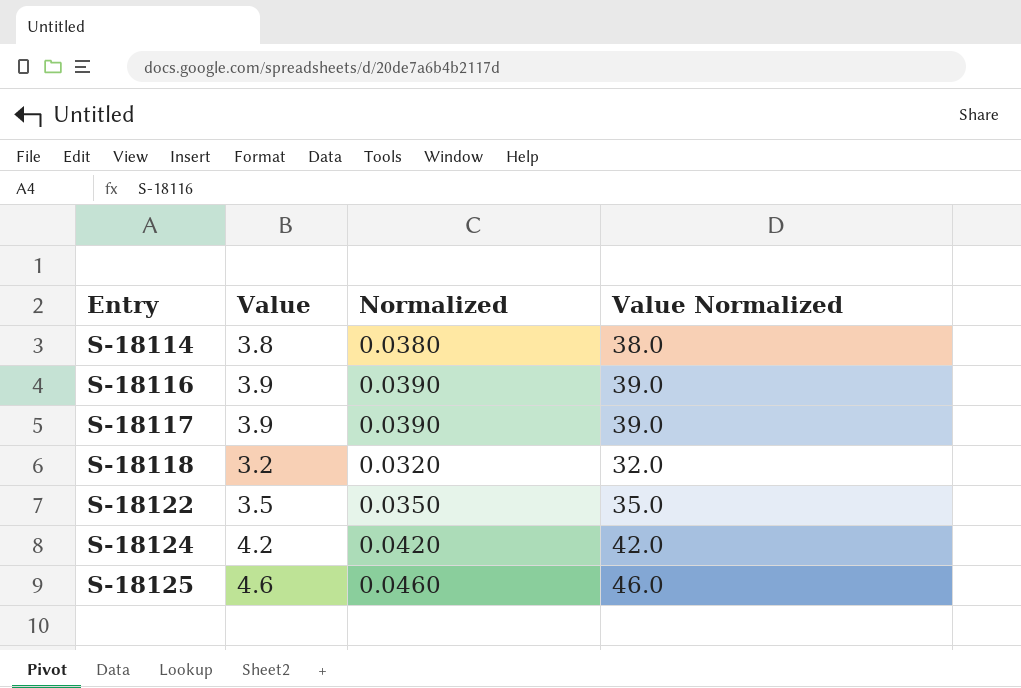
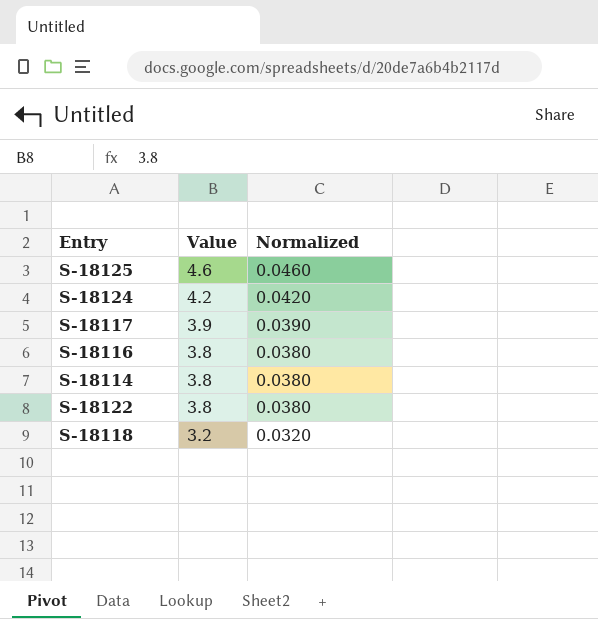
row order: Entry ascending -> Value descending
column Value Normalized | formula: [Value] * 10 -> none
S-18116 | Value: 3.9 -> 3.8
S-18116 | Normalized: 0.0390 -> 0.0380
S-18122 | Value: 3.5 -> 3.8
S-18122 | Normalized: 0.0350 -> 0.0380

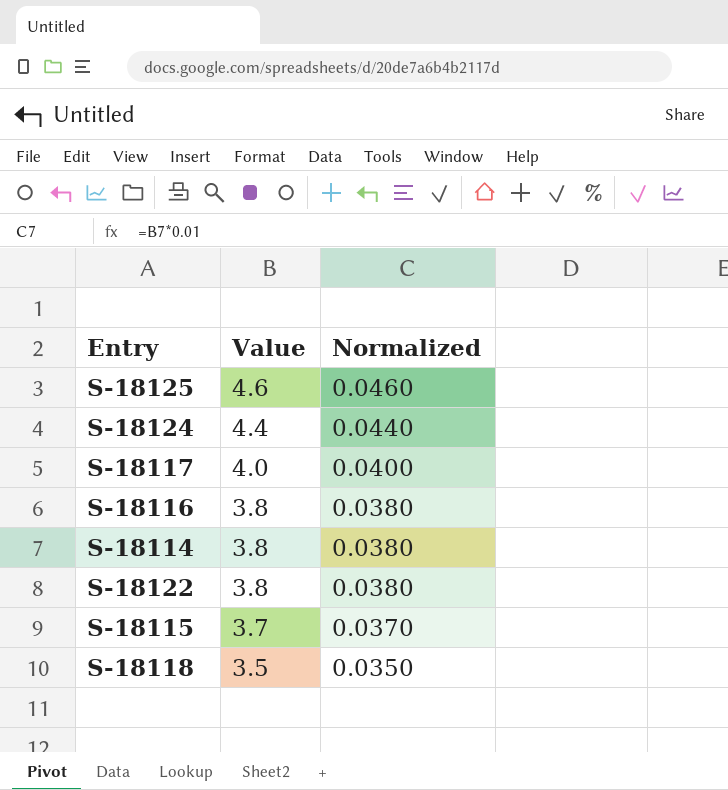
S-18124 | Value: 4.2 -> 4.4
S-18124 | Normalized: 0.0420 -> 0.0440
S-18117 | Value: 3.9 -> 4.0
S-18117 | Normalized: 0.0390 -> 0.0400
row S-18115: none -> 3.7 | 0.0370
S-18118 | Value: 3.2 -> 3.5
S-18118 | Normalized: 0.0320 -> 0.0350

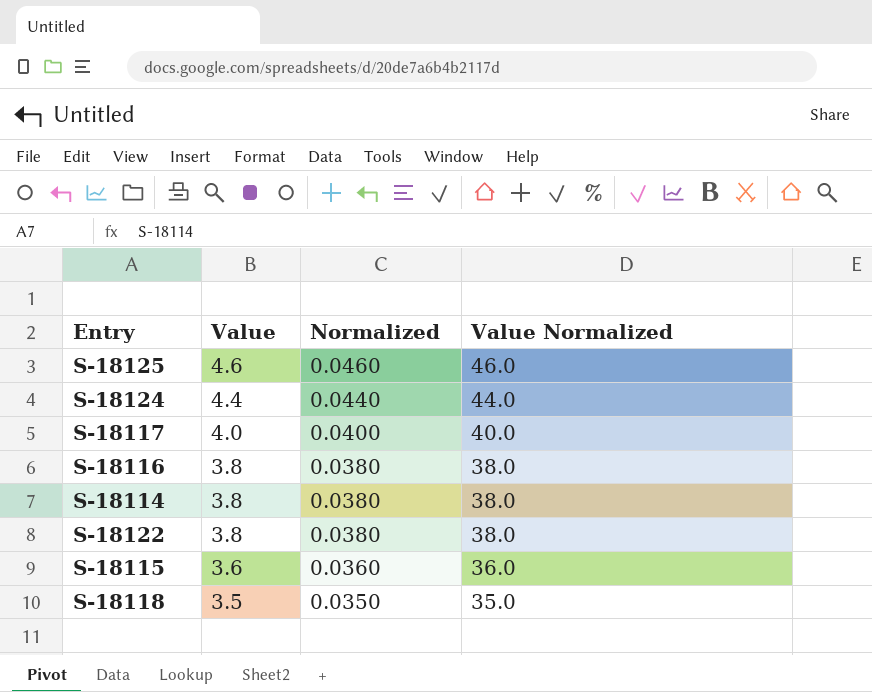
column Value Normalized | formula: none -> [Value] * 10
S-18115 | Value: 3.7 -> 3.6
S-18115 | Normalized: 0.0370 -> 0.0360

